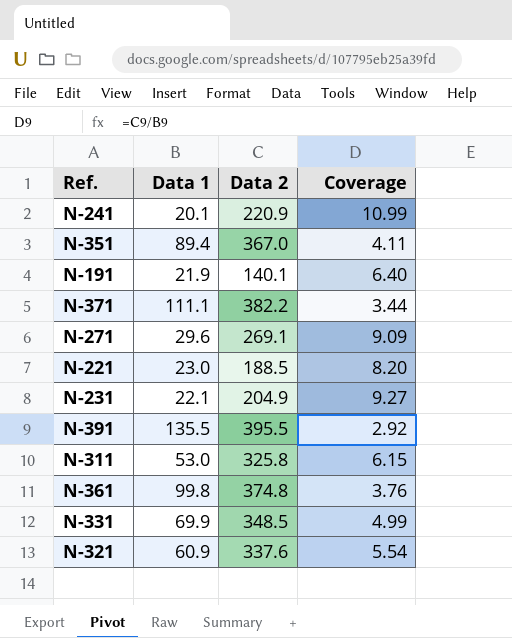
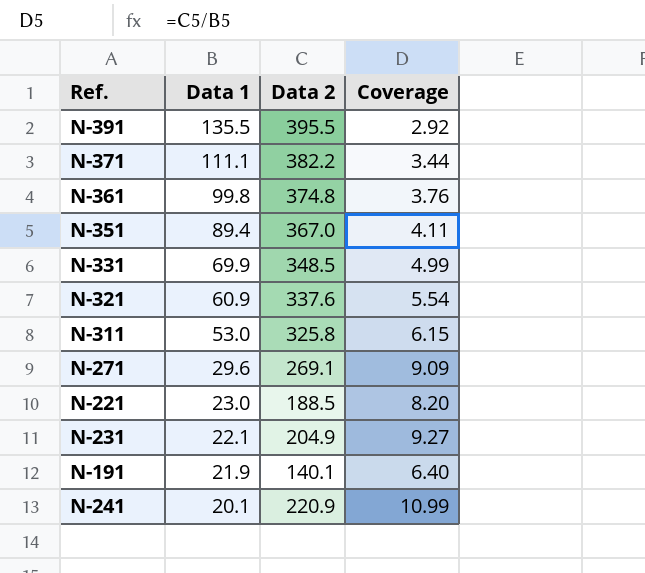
row order: none -> Data 1 descending

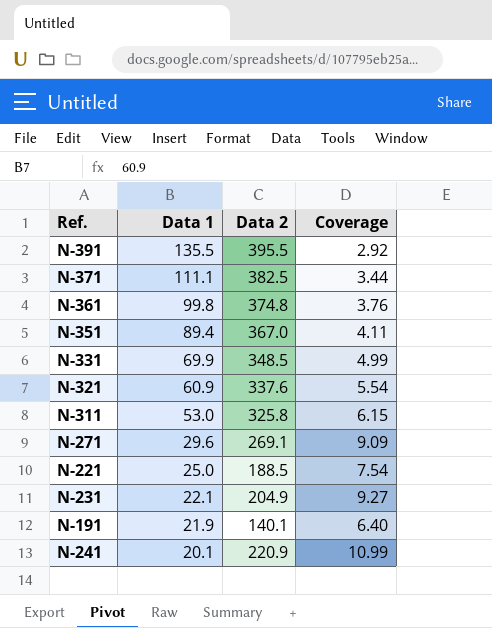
N-371 | Data 2: 382.2 -> 382.5
N-221 | Data 1: 23.0 -> 25.0
N-221 | Coverage: 8.20 -> 7.54

